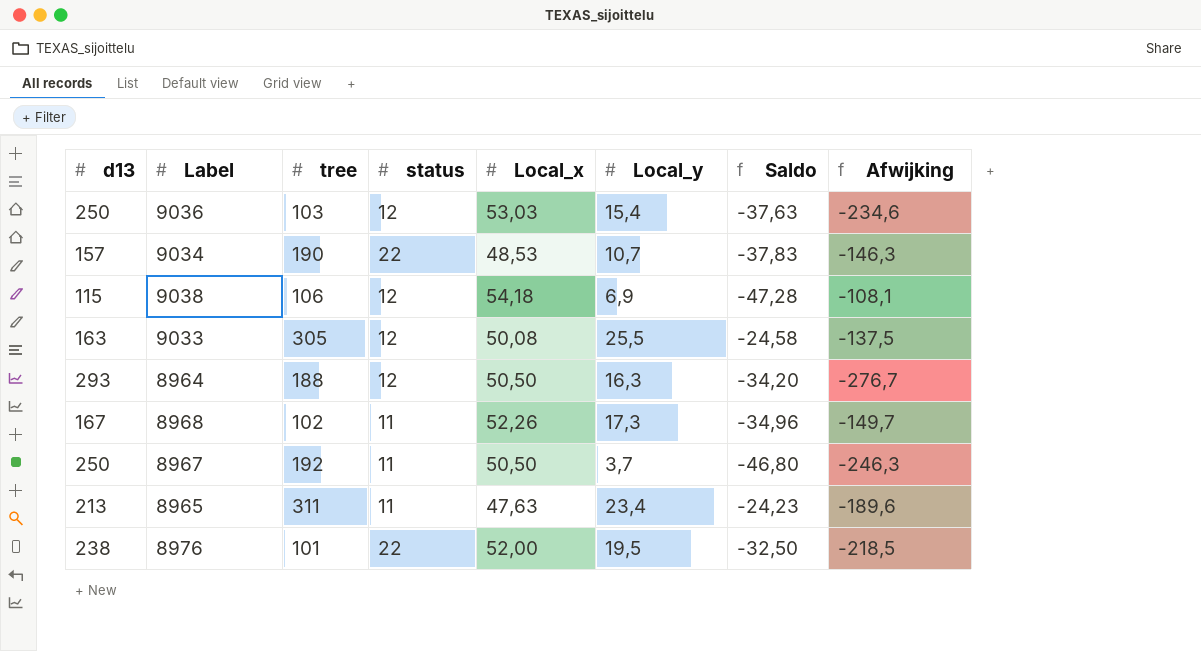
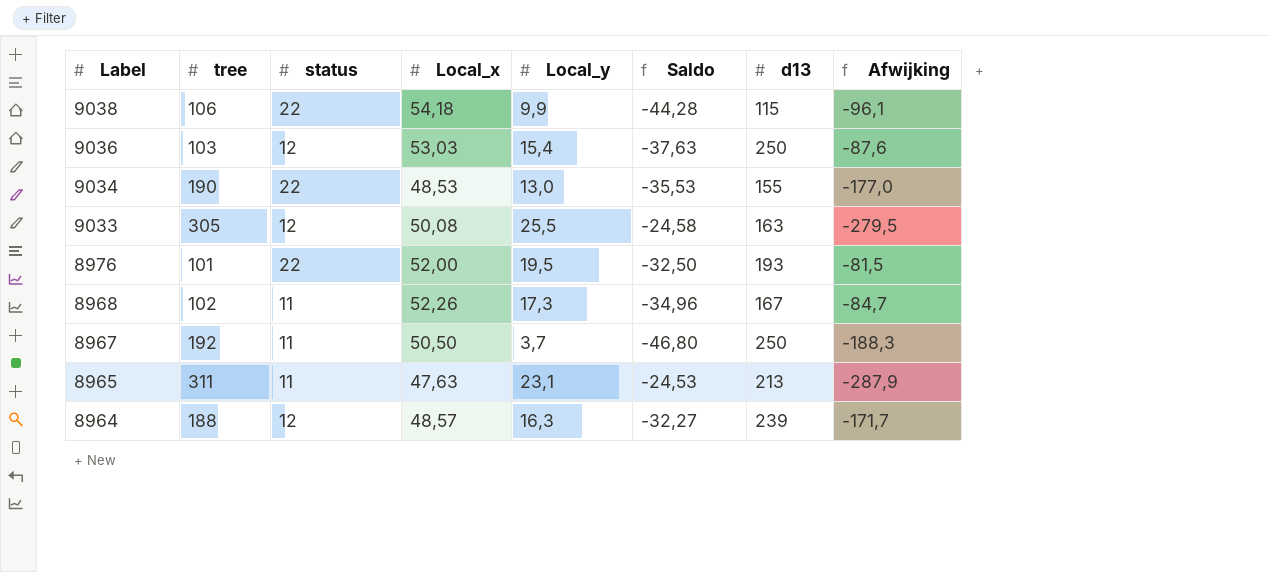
row order: none -> Label descending
column d13 | position: 1 -> 7
column Afwijking | formula: [Local_y] - [d13] -> [Local_y] - [tree]
9038 | status: 12 -> 22
9038 | Local_y: 6,9 -> 9,9
9038 | Saldo: -47,28 -> -44,28
9034 | Local_y: 10,7 -> 13,0
9034 | Saldo: -37,83 -> -35,53
9034 | d13: 157 -> 155
8976 | d13: 238 -> 193
8965 | Local_y: 23,4 -> 23,1
8965 | Saldo: -24,23 -> -24,53
8964 | Local_x: 50,50 -> 48,57
8964 | Saldo: -34,20 -> -32,27
8964 | d13: 293 -> 239

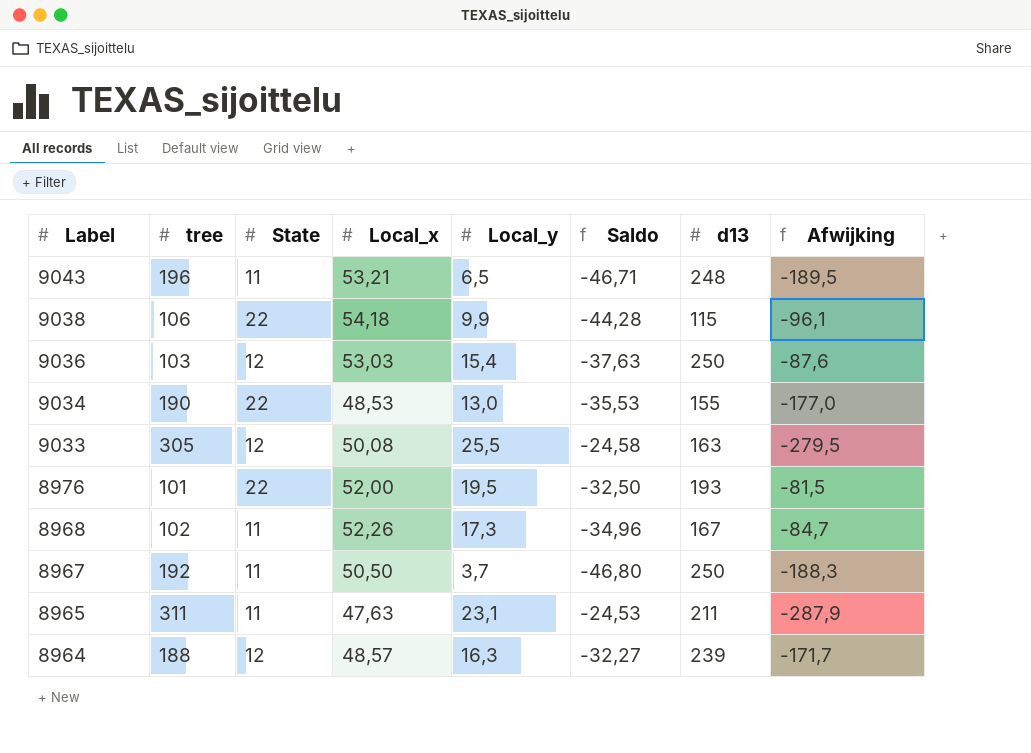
column name: status -> State
row 9043: none -> 196 | 11 | 53,21 | 6,5 | -46,71 | 248 | -189,5
8965 | d13: 213 -> 211

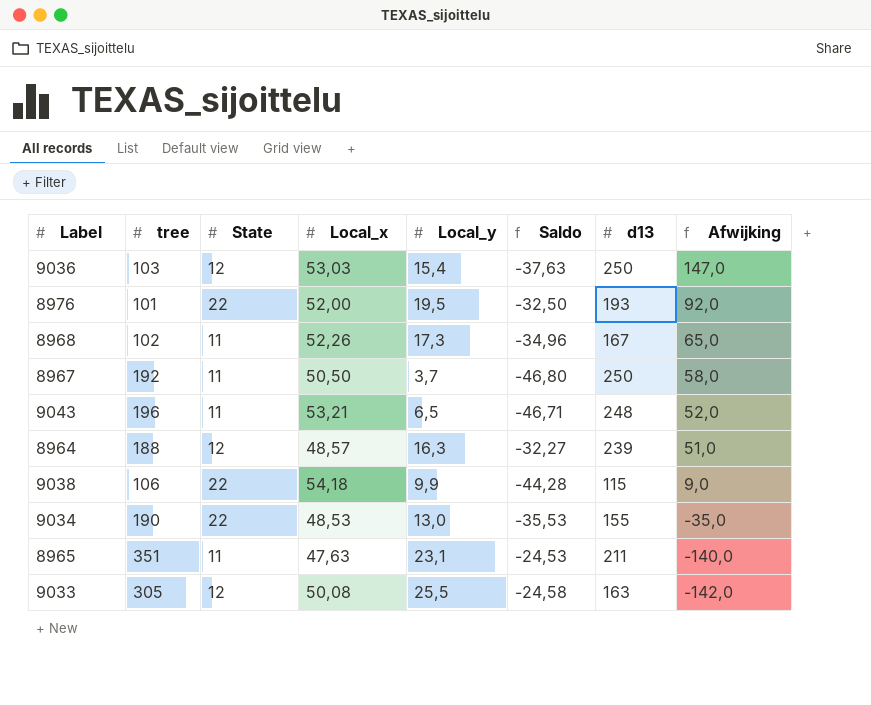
row order: Label descending -> Afwijking descending
column Afwijking | formula: [Local_y] - [tree] -> [d13] - [tree]
8965 | tree: 311 -> 351

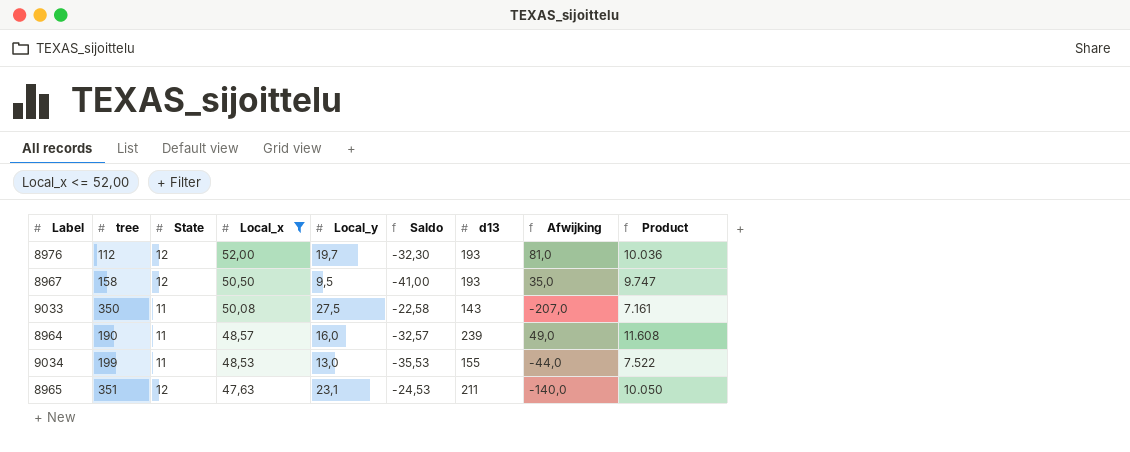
filter: none -> Local_x <= 52,00
row order: Afwijking descending -> Local_x descending
column Product | formula: none -> [Local_x] * [d13]
8976 | tree: 101 -> 112
8976 | State: 22 -> 12
8976 | Local_y: 19,5 -> 19,7
8976 | Saldo: -32,50 -> -32,30
8976 | Afwijking: 92,0 -> 81,0
8967 | tree: 192 -> 158
8967 | State: 11 -> 12
8967 | Local_y: 3,7 -> 9,5
8967 | Saldo: -46,80 -> -41,00
8967 | d13: 250 -> 193
8967 | Afwijking: 58,0 -> 35,0
9033 | tree: 305 -> 350
9033 | State: 12 -> 11
9033 | Local_y: 25,5 -> 27,5
9033 | Saldo: -24,58 -> -22,58
9033 | d13: 163 -> 143
9033 | Afwijking: -142,0 -> -207,0
8964 | tree: 188 -> 190
8964 | State: 12 -> 11
8964 | Local_y: 16,3 -> 16,0
8964 | Saldo: -32,27 -> -32,57
8964 | Afwijking: 51,0 -> 49,0
9034 | tree: 190 -> 199
9034 | State: 22 -> 11
9034 | Afwijking: -35,0 -> -44,0
8965 | State: 11 -> 12

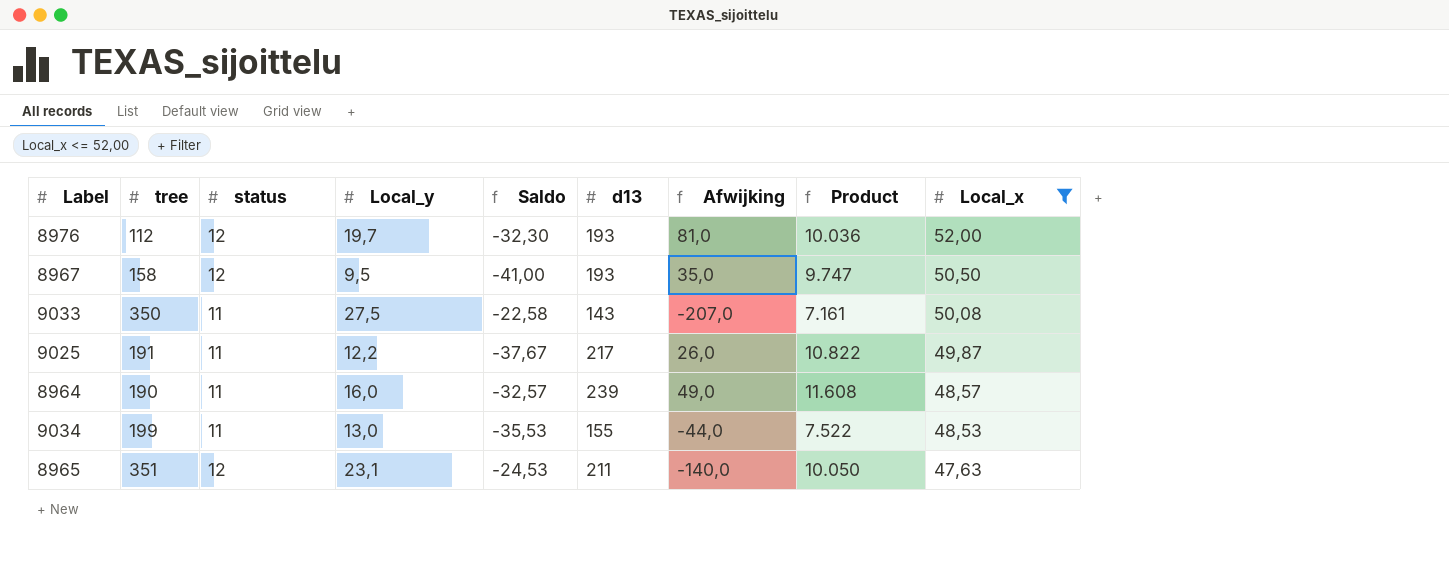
column name: State -> status
column Local_x | position: 4 -> 9
row 9025: none -> 191 | 11 | 12,2 | -37,67 | 217 | 26,0 | 10.822 | 49,87

